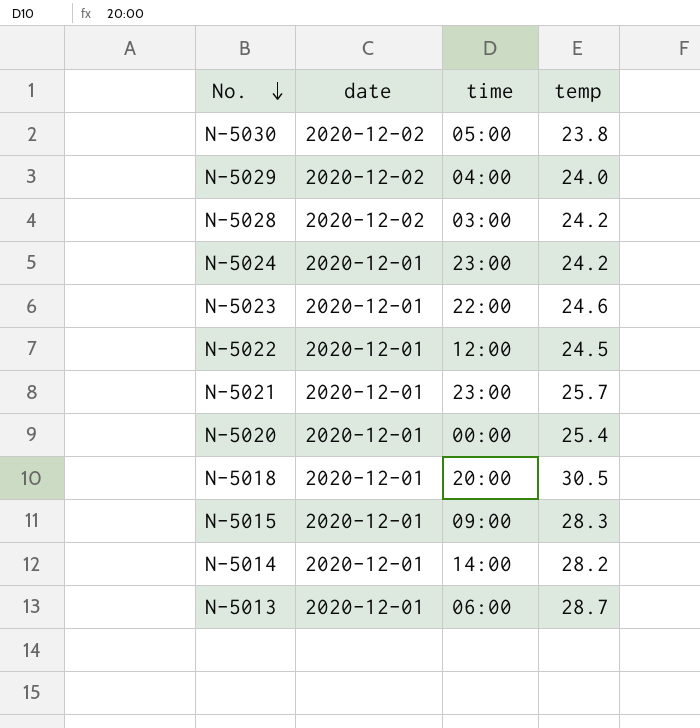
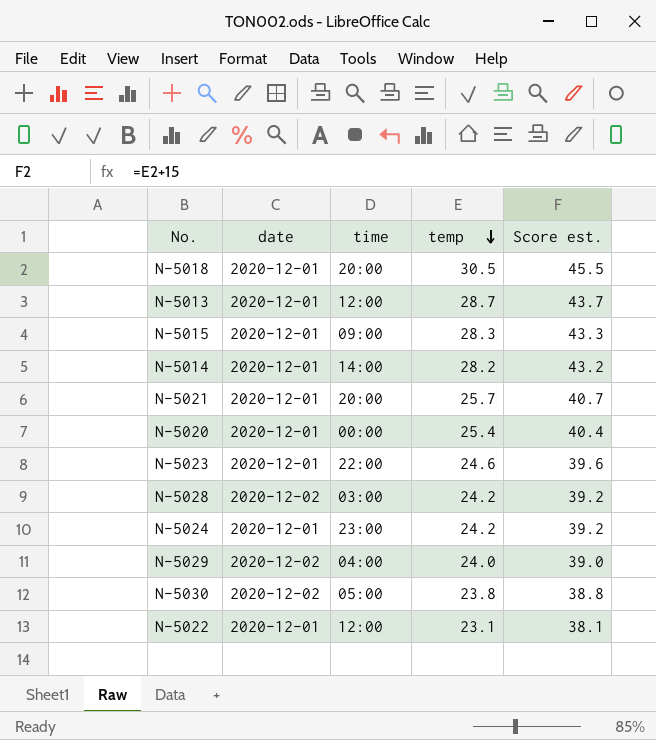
row order: No. descending -> temp descending
column Score est. | formula: none -> [temp] + 15
N-5013 | time: 06:00 -> 12:00
N-5021 | time: 23:00 -> 20:00
N-5022 | temp: 24.5 -> 23.1

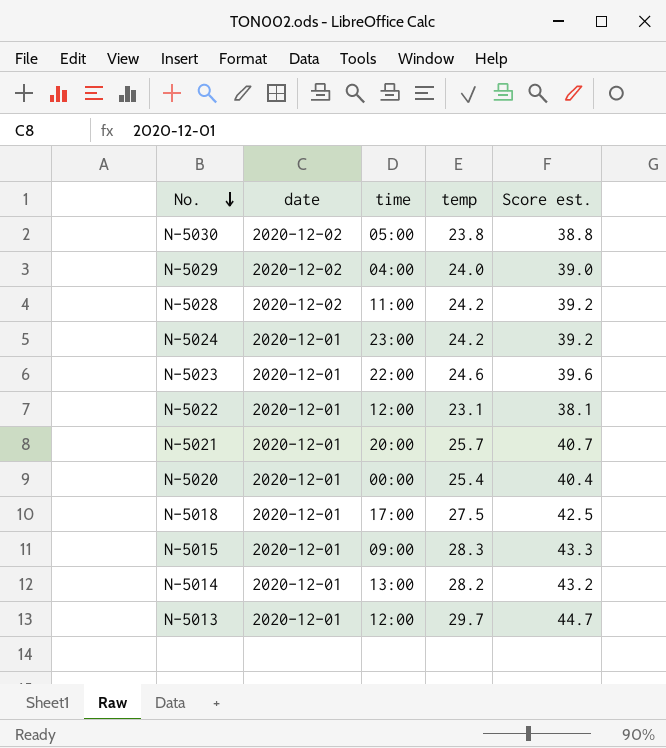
row order: temp descending -> No. descending
N-5028 | time: 03:00 -> 11:00
N-5018 | time: 20:00 -> 17:00
N-5018 | temp: 30.5 -> 27.5
N-5018 | Score est.: 45.5 -> 42.5
N-5014 | time: 14:00 -> 13:00
N-5013 | temp: 28.7 -> 29.7
N-5013 | Score est.: 43.7 -> 44.7

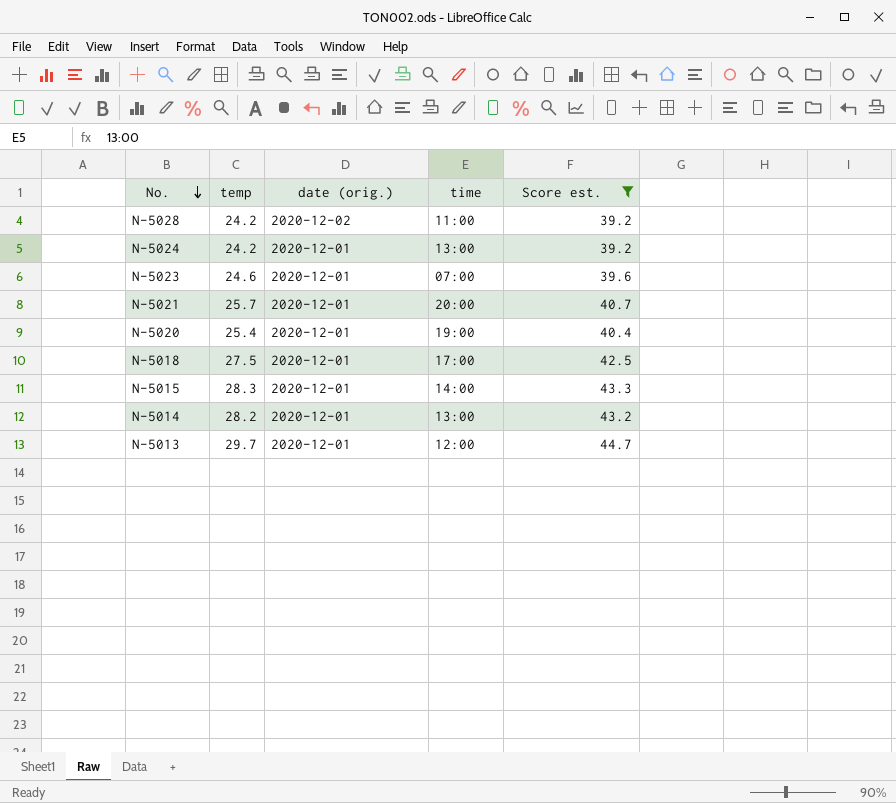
filter: none -> Score est. >= 39.2
column temp | position: 4 -> 2
column name: date -> date (orig.)
N-5024 | time: 23:00 -> 13:00
N-5023 | time: 22:00 -> 07:00
N-5020 | time: 00:00 -> 19:00
N-5015 | time: 09:00 -> 14:00

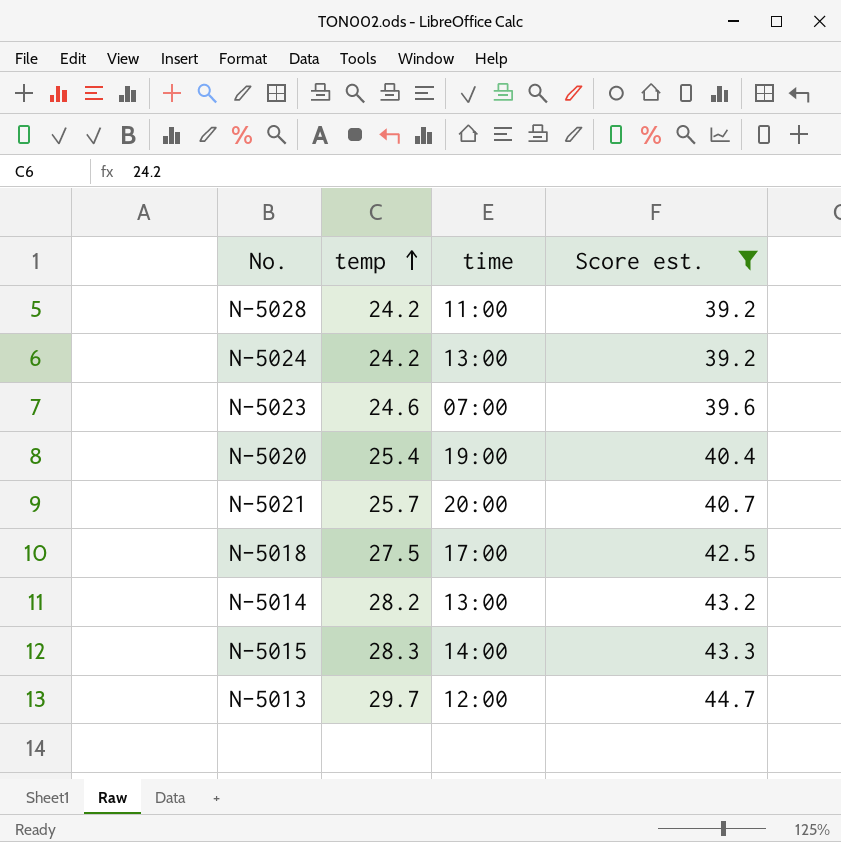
row order: No. descending -> temp ascending
column date (orig.) | position: 3 -> none

